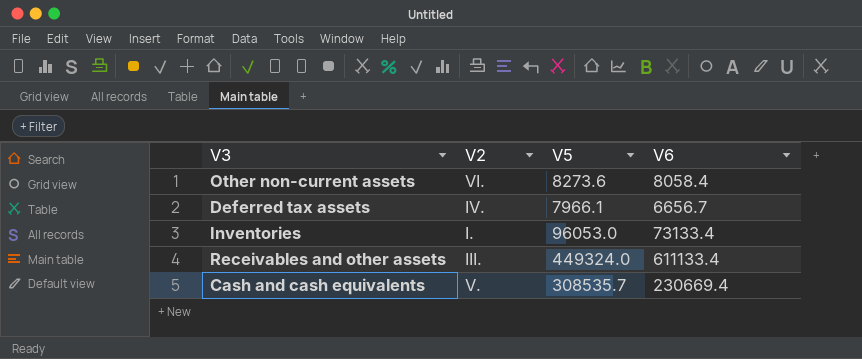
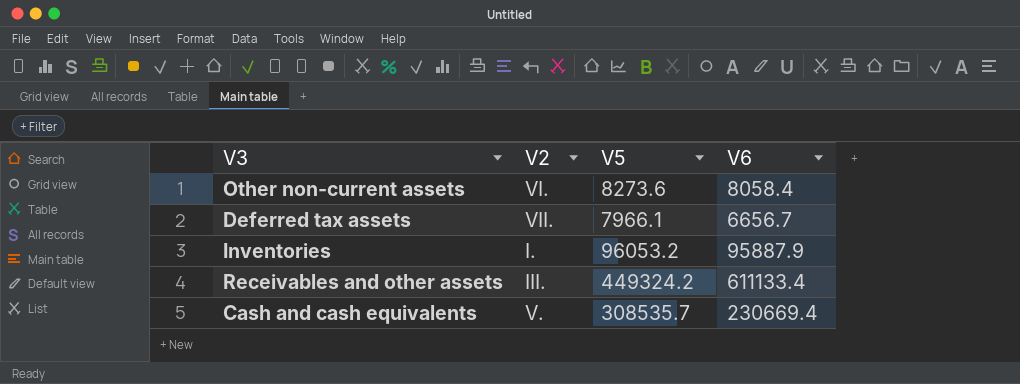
Deferred tax assets | V2: IV. -> VII.
Inventories | V5: 96053.0 -> 96053.2
Inventories | V6: 73133.4 -> 95887.9
Receivables and other assets | V5: 449324.0 -> 449324.2

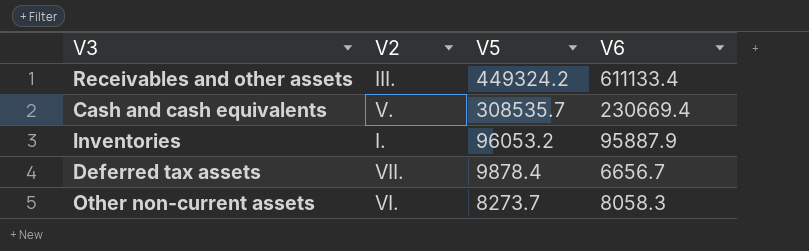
row order: none -> V5 descending
Deferred tax assets | V5: 7966.1 -> 9878.4
Other non-current assets | V5: 8273.6 -> 8273.7
Other non-current assets | V6: 8058.4 -> 8058.3

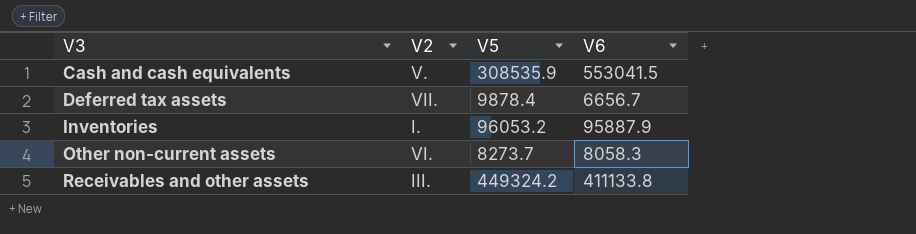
row order: V5 descending -> V3 ascending
Cash and cash equivalents | V5: 308535.7 -> 308535.9
Cash and cash equivalents | V6: 230669.4 -> 553041.5
Receivables and other assets | V6: 611133.4 -> 411133.8

